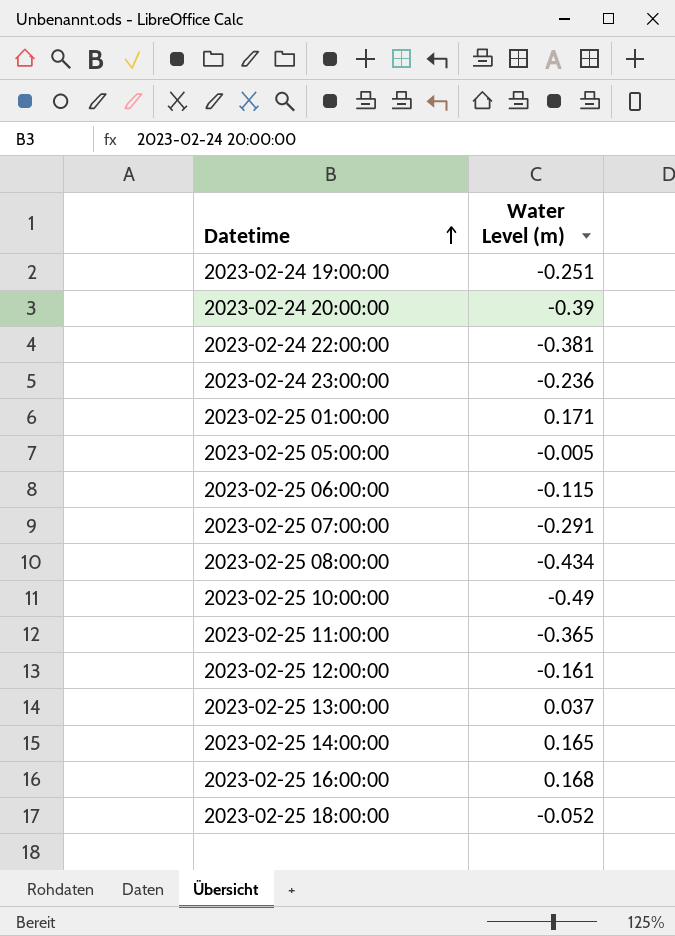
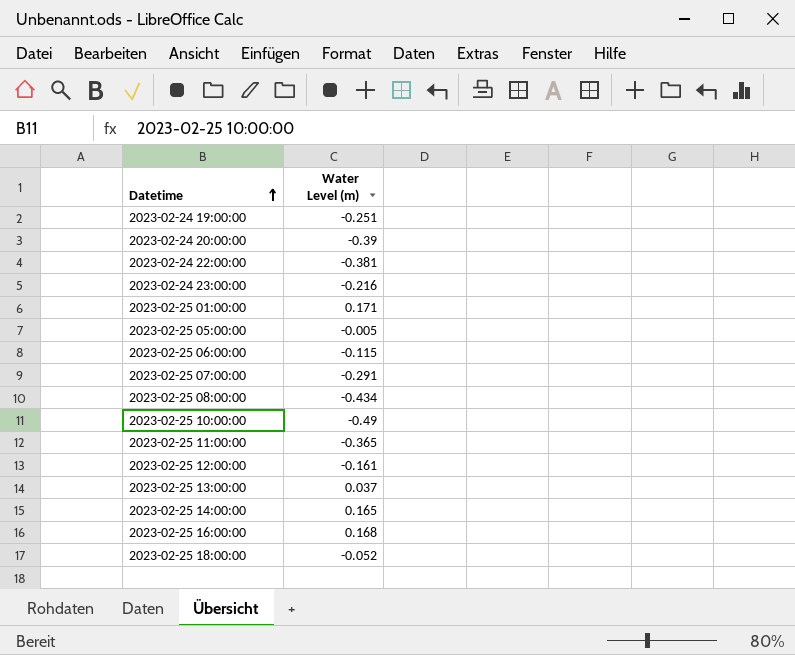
2023-02-24 23:00:00 | Water Level (m): -0.236 -> -0.216

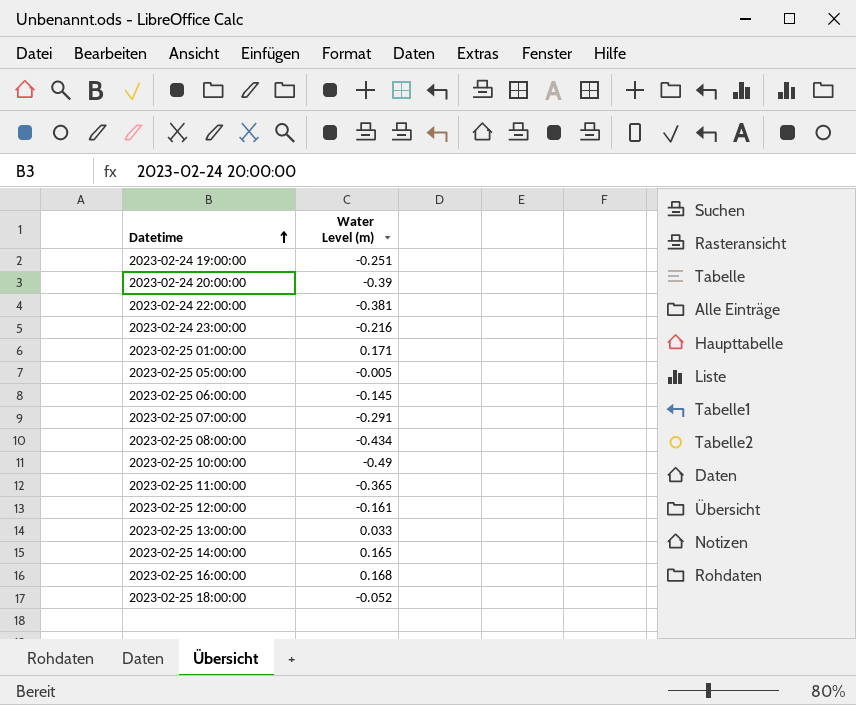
2023-02-25 06:00:00 | Water Level (m): -0.115 -> -0.145
2023-02-25 13:00:00 | Water Level (m): 0.037 -> 0.033

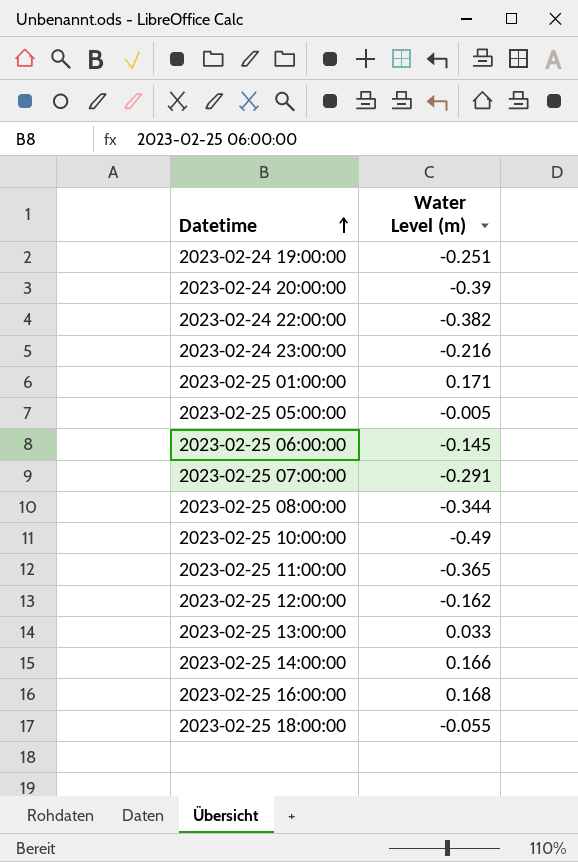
2023-02-24 22:00:00 | Water Level (m): -0.381 -> -0.382
2023-02-25 08:00:00 | Water Level (m): -0.434 -> -0.344
2023-02-25 12:00:00 | Water Level (m): -0.161 -> -0.162
2023-02-25 14:00:00 | Water Level (m): 0.165 -> 0.166
2023-02-25 18:00:00 | Water Level (m): -0.052 -> -0.055

